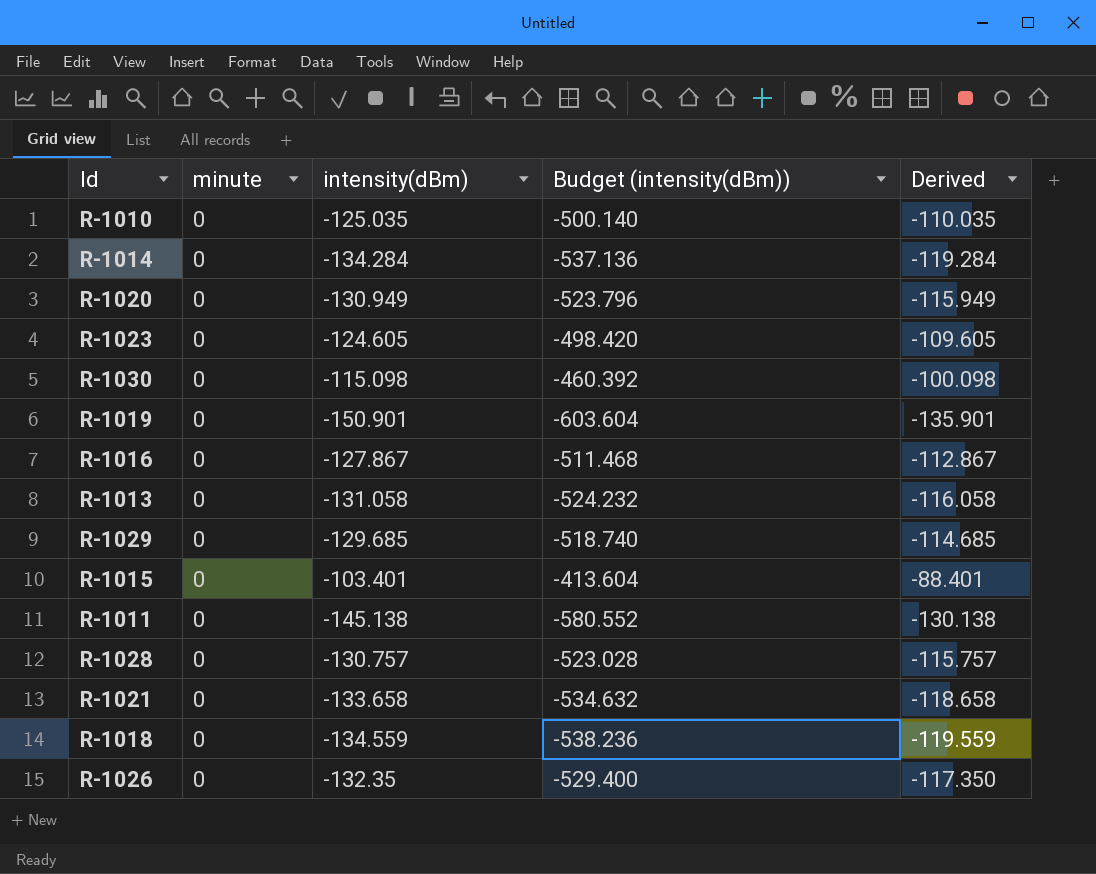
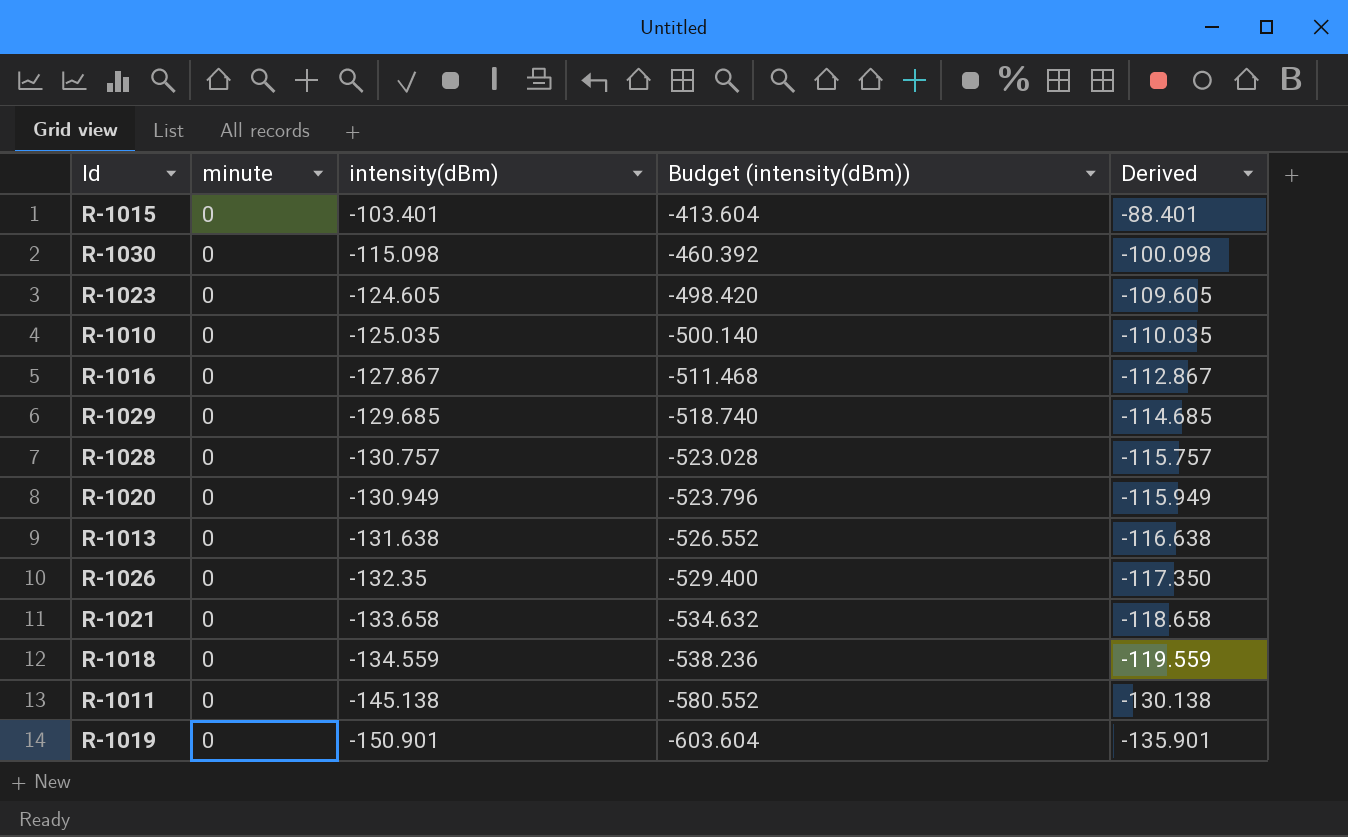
row order: none -> intensity(dBm) descending
row R-1014: 0 | -134.284 | -537.136 | -119.284 -> none
R-1013 | intensity(dBm): -131.058 -> -131.638
R-1013 | Budget (intensity(dBm)): -524.232 -> -526.552
R-1013 | Derived: -116.058 -> -116.638

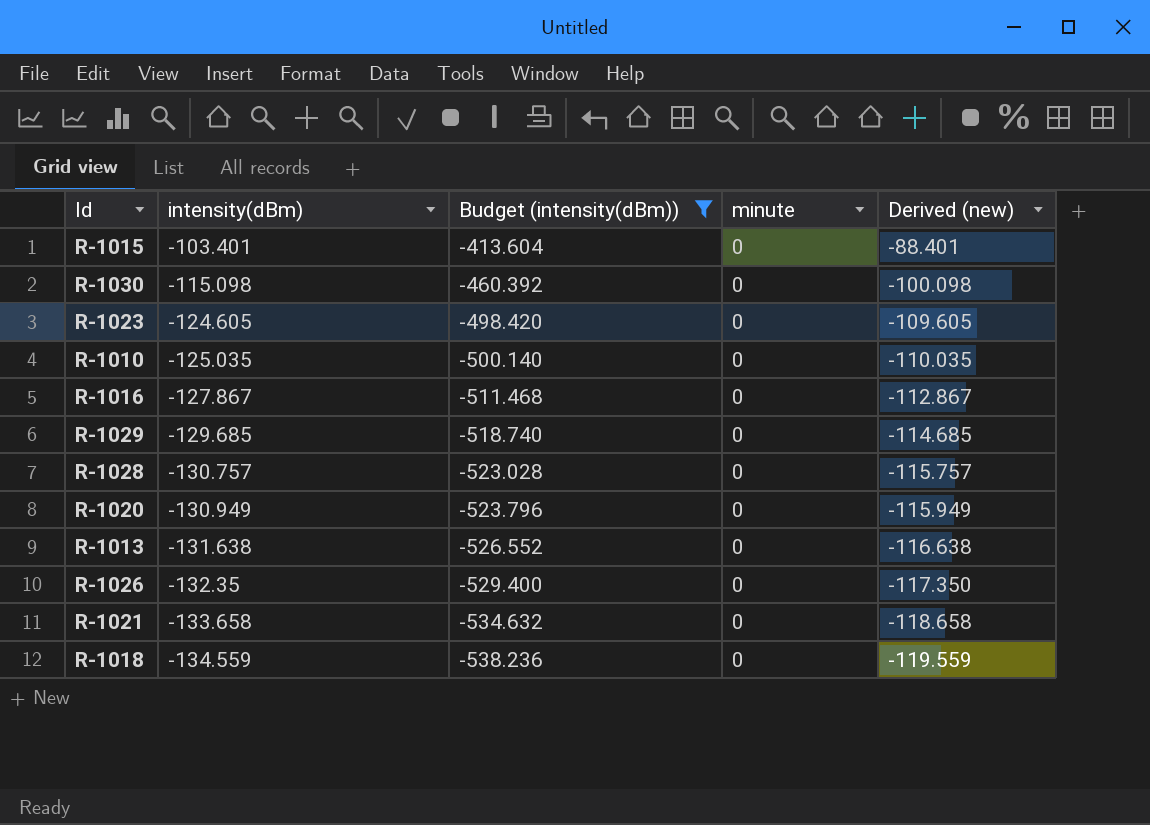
filter: none -> Budget (intensity(dBm)) >= -538.236
column minute | position: 2 -> 4
column name: Derived -> Derived (new)

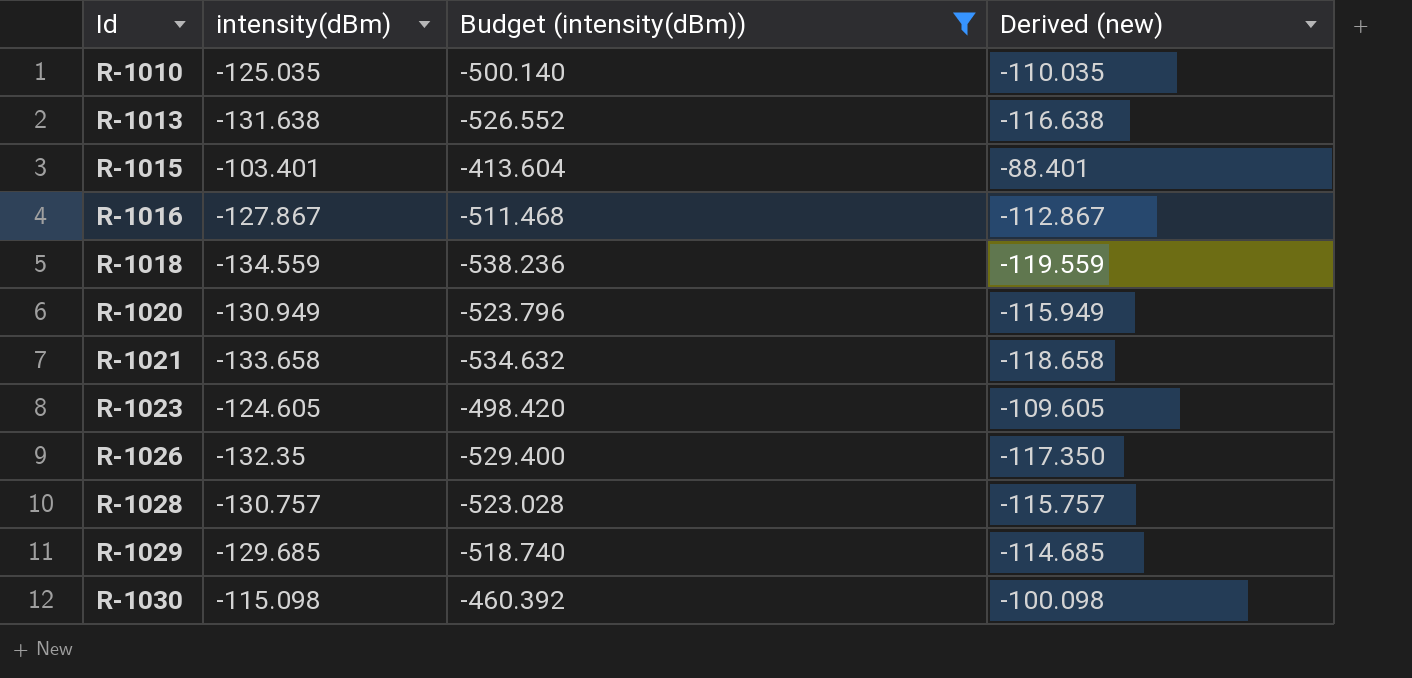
row order: intensity(dBm) descending -> Id ascending
column minute | position: 4 -> none

